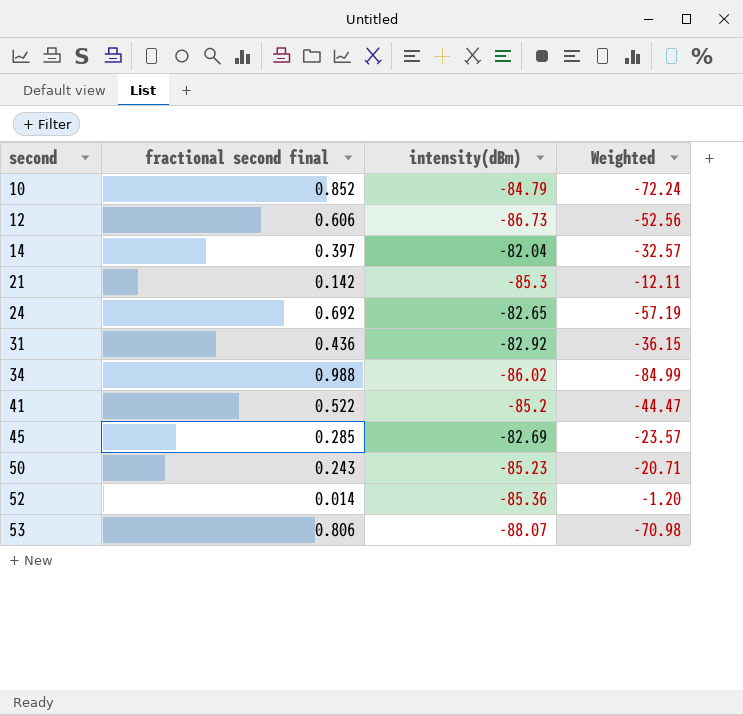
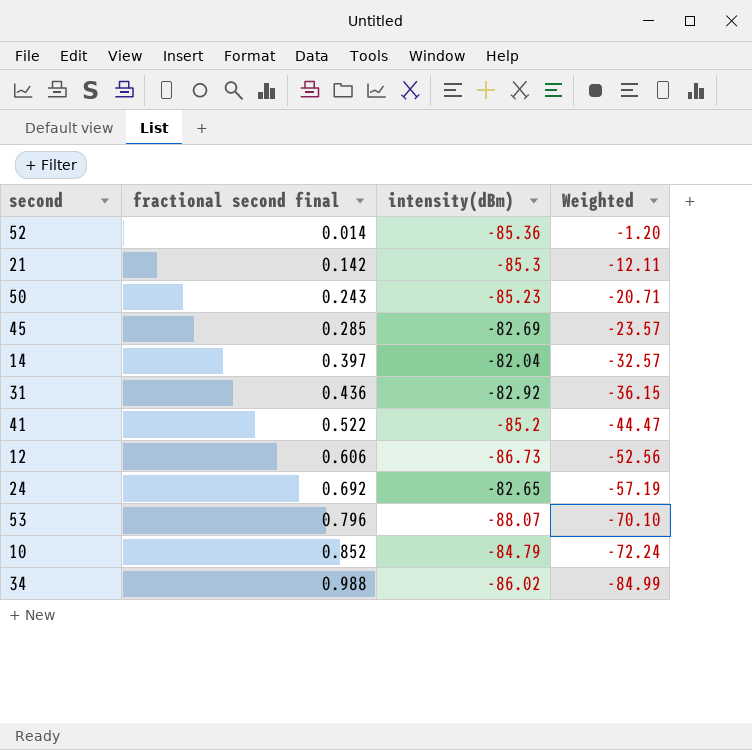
row order: second ascending -> fractional second final ascending
53 | fractional second final: 0.806 -> 0.796
53 | Weighted: -70.98 -> -70.10

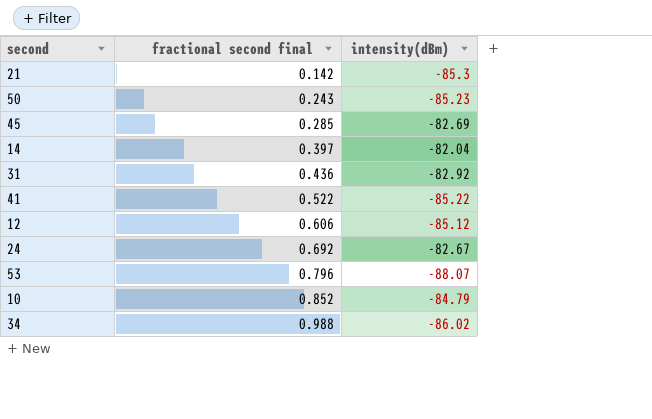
column Weighted | formula: [fractional second final] * [intensity(dBm)] -> none
row 52: 0.014 | -85.36 | -1.20 -> none
41 | intensity(dBm): -85.2 -> -85.22
12 | intensity(dBm): -86.73 -> -85.12
24 | intensity(dBm): -82.65 -> -82.67

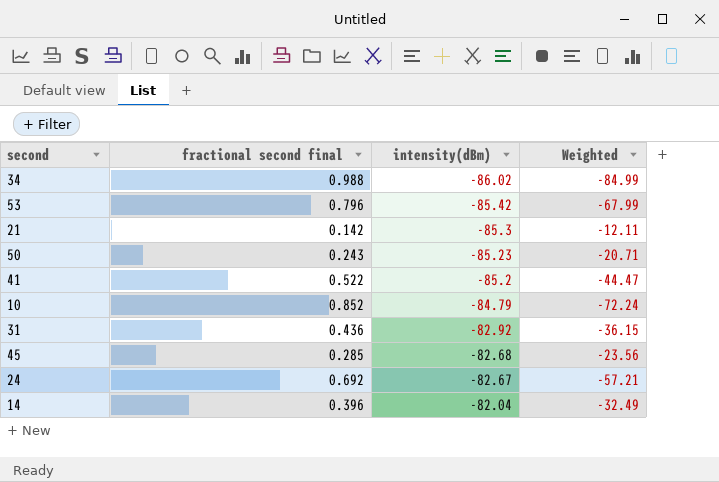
row order: fractional second final ascending -> intensity(dBm) ascending
column Weighted | formula: none -> [fractional second final] * [intensity(dBm)]
row 12: 0.606 | -85.12 -> none
53 | intensity(dBm): -88.07 -> -85.42
41 | intensity(dBm): -85.22 -> -85.2
45 | intensity(dBm): -82.69 -> -82.68
14 | fractional second final: 0.397 -> 0.396

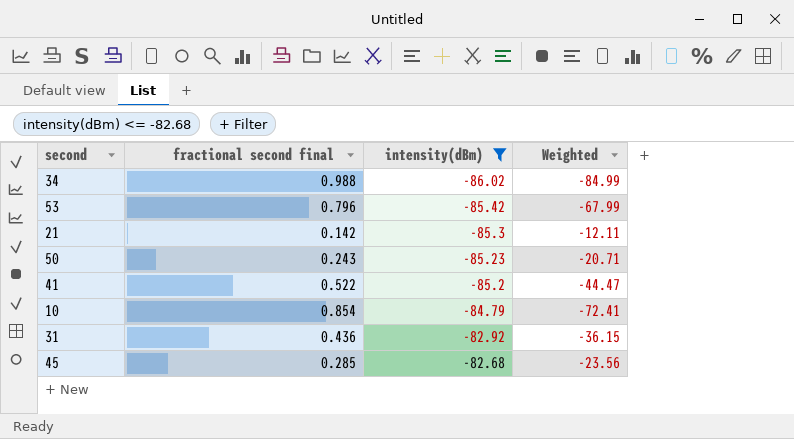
filter: none -> intensity(dBm) <= -82.68
10 | fractional second final: 0.852 -> 0.854
10 | Weighted: -72.24 -> -72.41

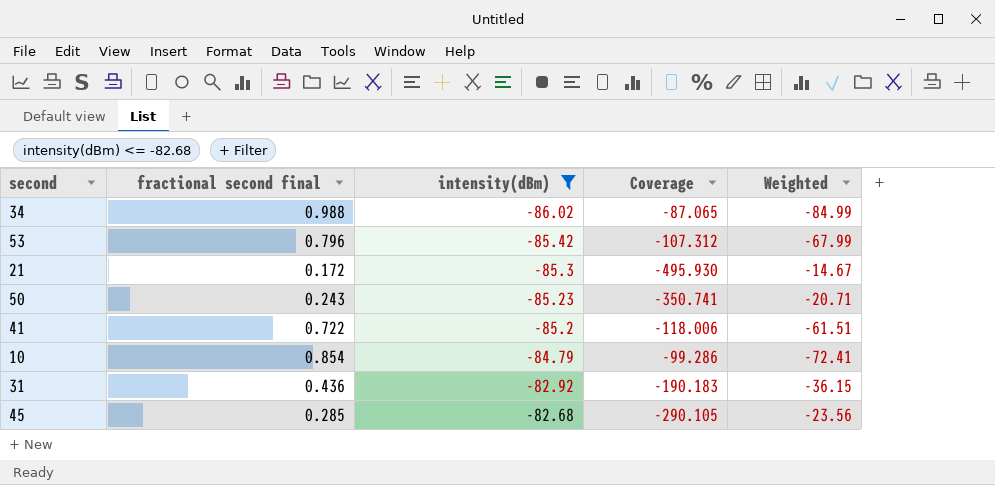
column Coverage | formula: none -> [intensity(dBm)] / [fractional second final]
21 | fractional second final: 0.142 -> 0.172
21 | Weighted: -12.11 -> -14.67
41 | fractional second final: 0.522 -> 0.722
41 | Weighted: -44.47 -> -61.51

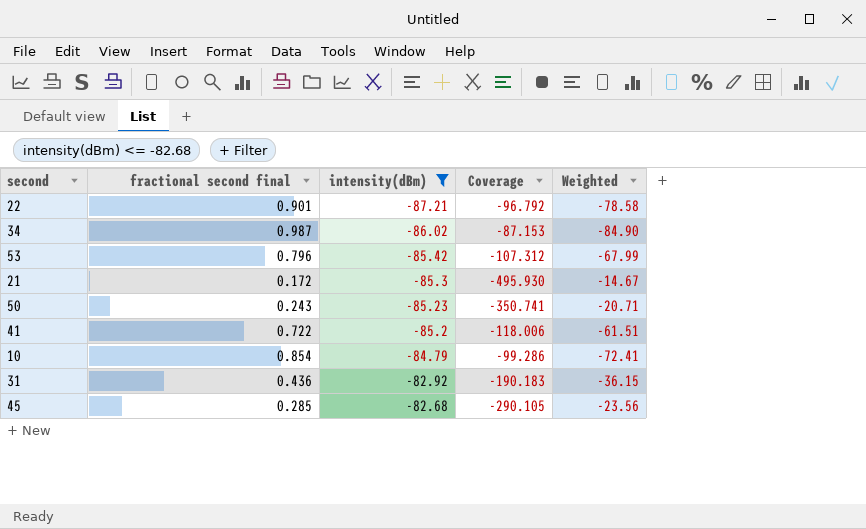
row 22: none -> 0.901 | -87.21 | -96.792 | -78.58
34 | fractional second final: 0.988 -> 0.987
34 | Coverage: -87.065 -> -87.153
34 | Weighted: -84.99 -> -84.90

